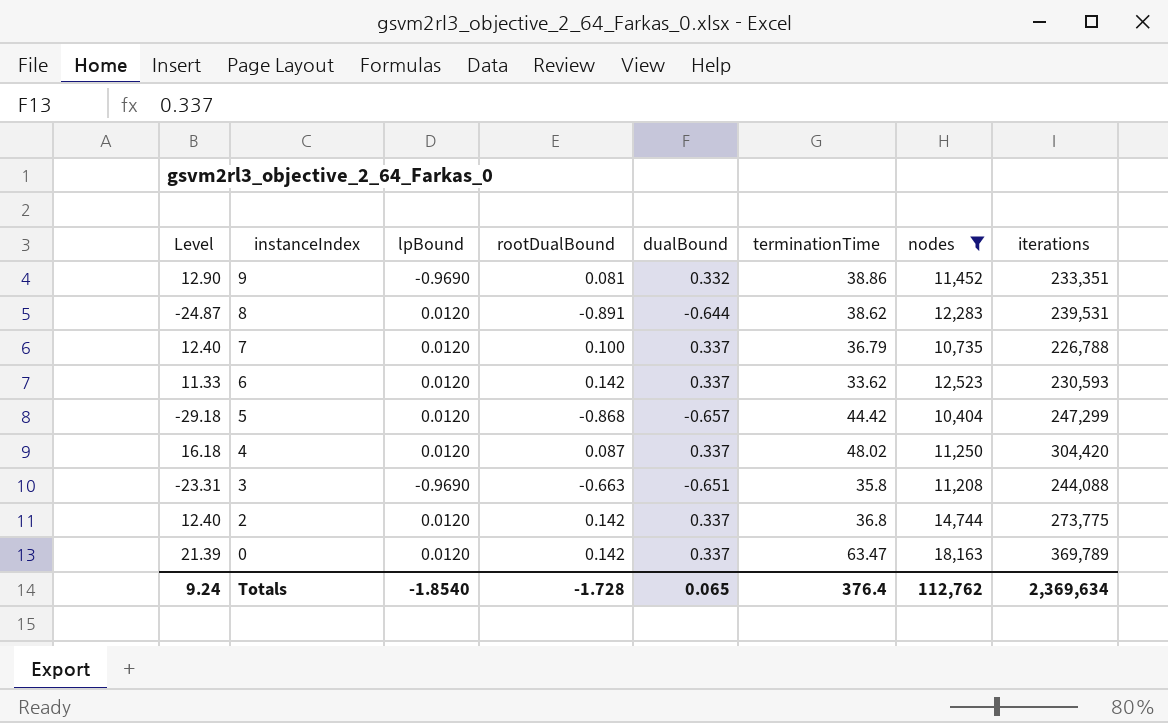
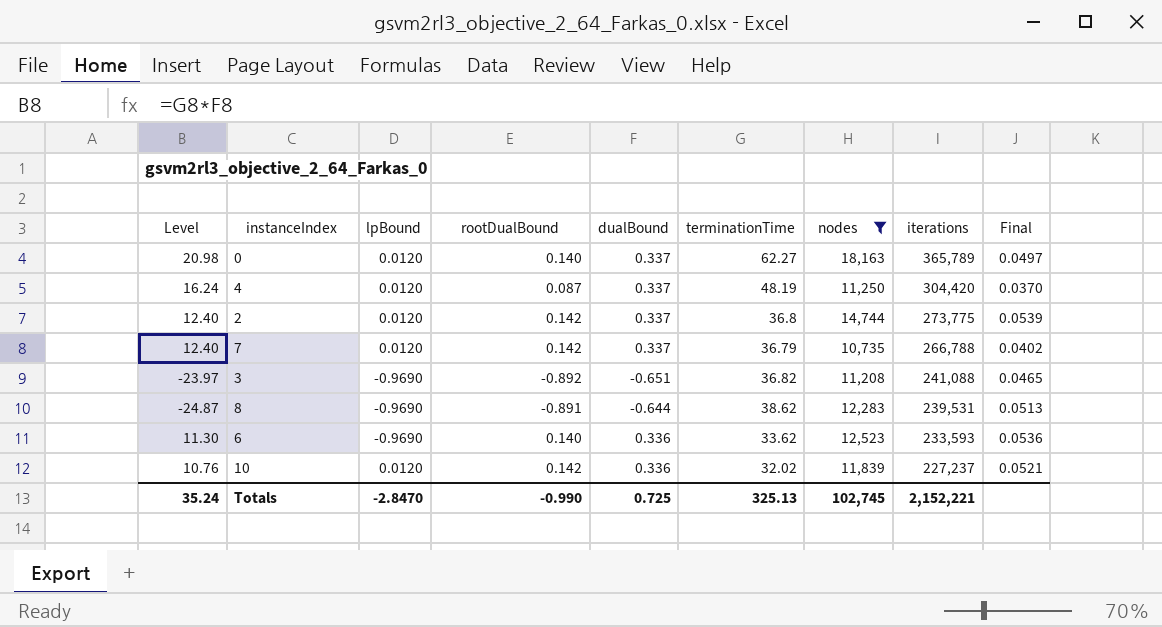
row order: instanceIndex descending -> iterations descending
column Final | formula: none -> [nodes] / [iterations]
row 9: 12.90 | -0.9690 | 0.081 | 0.332 | 38.86 | 11,452 | 233,351 -> none
row 5: -29.18 | 0.0120 | -0.868 | -0.657 | 44.42 | 10,404 | 247,299 -> none
0 | Level: 21.39 -> 20.98
0 | rootDualBound: 0.142 -> 0.140
0 | terminationTime: 63.47 -> 62.27
0 | iterations: 369,789 -> 365,789
4 | Level: 16.18 -> 16.24
4 | terminationTime: 48.02 -> 48.19
7 | rootDualBound: 0.100 -> 0.142
7 | iterations: 226,788 -> 266,788
3 | Level: -23.31 -> -23.97
3 | rootDualBound: -0.663 -> -0.892
3 | terminationTime: 35.8 -> 36.82
3 | iterations: 244,088 -> 241,088
8 | lpBound: 0.0120 -> -0.9690
6 | Level: 11.33 -> 11.30
6 | lpBound: 0.0120 -> -0.9690
6 | rootDualBound: 0.142 -> 0.140
6 | dualBound: 0.337 -> 0.336
6 | iterations: 230,593 -> 233,593
row 10: none -> 10.76 | 0.0120 | 0.142 | 0.336 | 32.02 | 11,839 | 227,237 | 0.0521
Totals | Level: 9.24 -> 35.24
Totals | lpBound: -1.8540 -> -2.8470
Totals | rootDualBound: -1.728 -> -0.990
Totals | dualBound: 0.065 -> 0.725
Totals | terminationTime: 376.4 -> 325.13
Totals | nodes: 112,762 -> 102,745
Totals | iterations: 2,369,634 -> 2,152,221

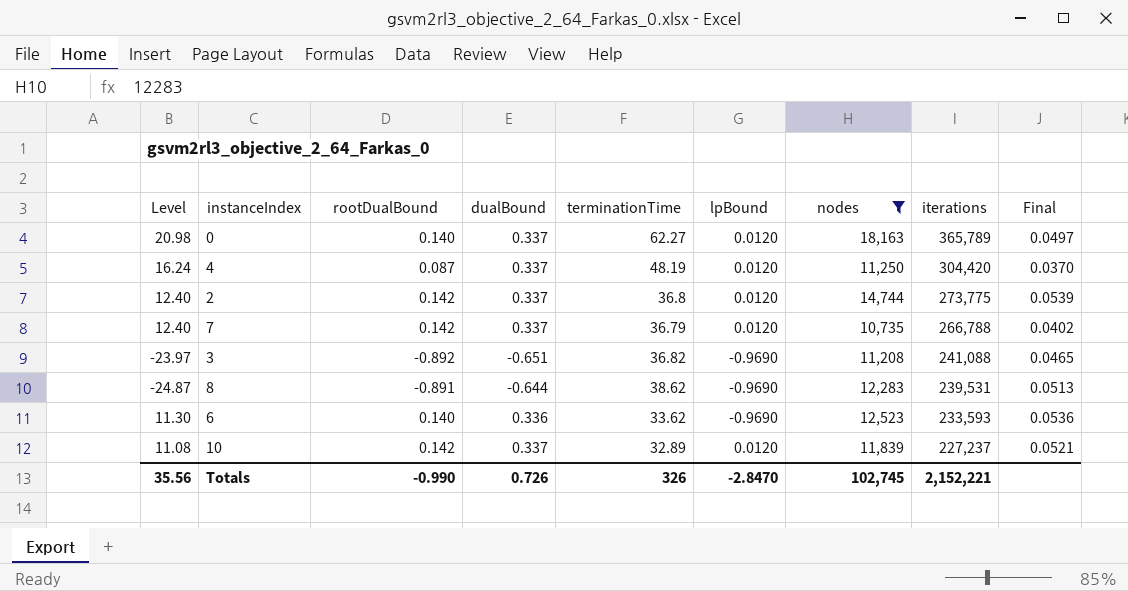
column lpBound | position: 3 -> 6
10 | Level: 10.76 -> 11.08
10 | dualBound: 0.336 -> 0.337
10 | terminationTime: 32.02 -> 32.89
Totals | Level: 35.24 -> 35.56
Totals | dualBound: 0.725 -> 0.726
Totals | terminationTime: 325.13 -> 326

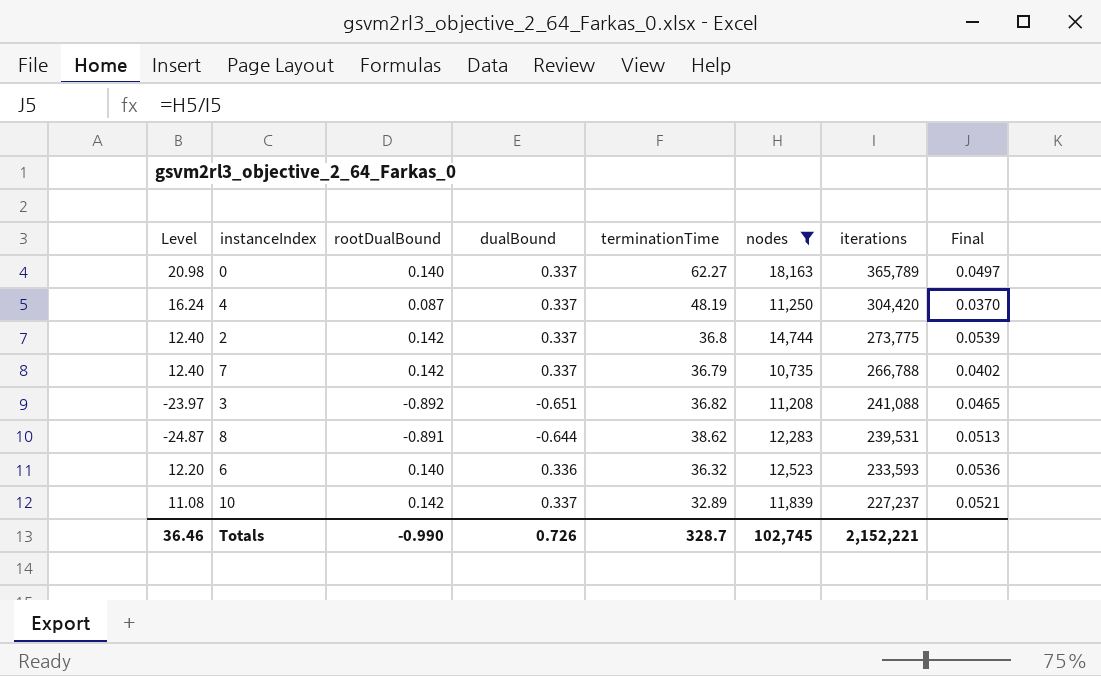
column lpBound | position: 6 -> none
6 | Level: 11.30 -> 12.20
6 | terminationTime: 33.62 -> 36.32
Totals | Level: 35.56 -> 36.46
Totals | terminationTime: 326 -> 328.7

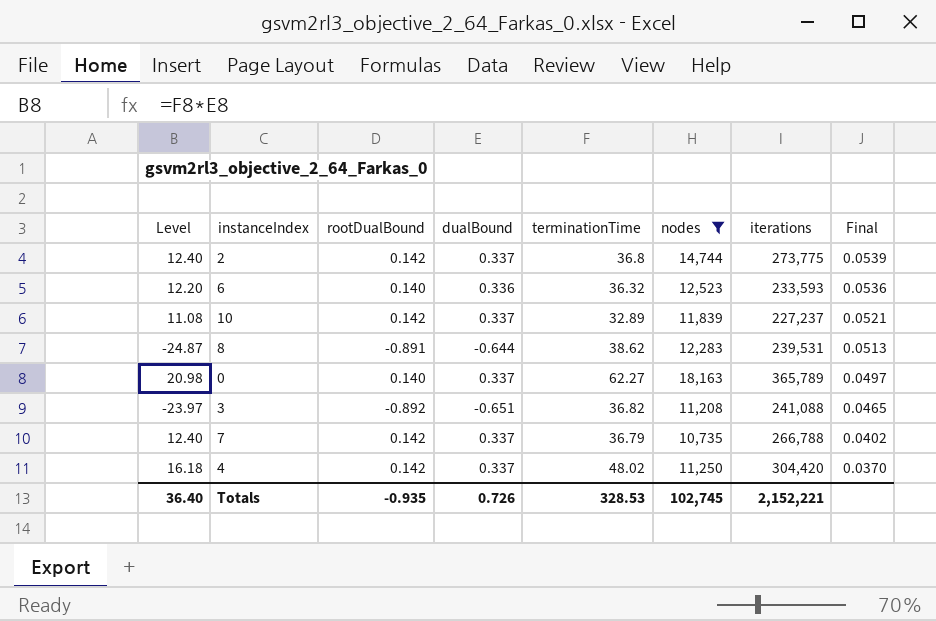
row order: iterations descending -> Final descending
4 | Level: 16.24 -> 16.18
4 | rootDualBound: 0.087 -> 0.142
4 | terminationTime: 48.19 -> 48.02
Totals | Level: 36.46 -> 36.40
Totals | rootDualBound: -0.990 -> -0.935
Totals | terminationTime: 328.7 -> 328.53

